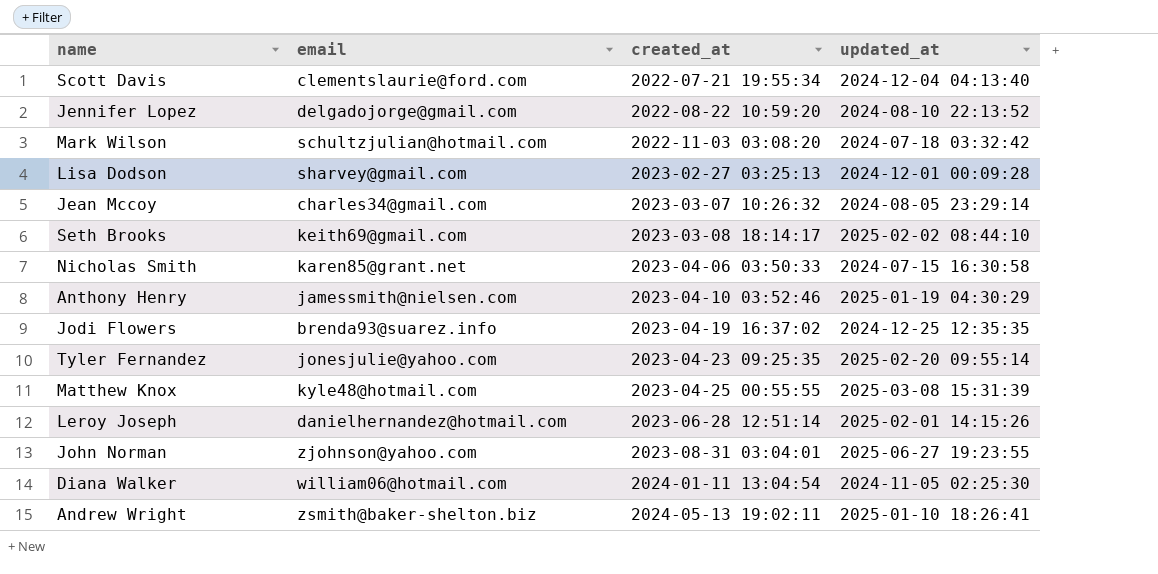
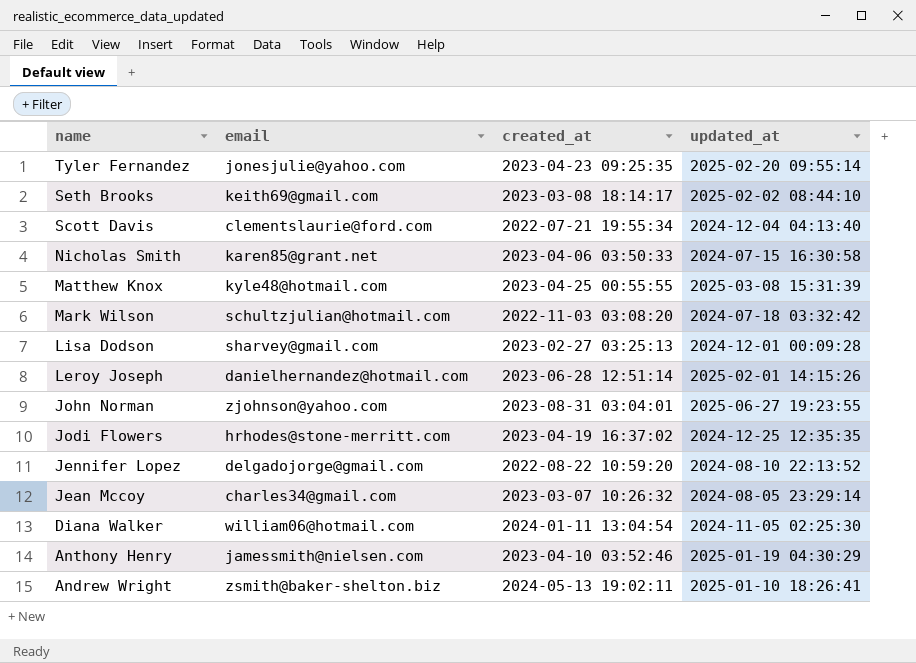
row order: created_at ascending -> name descending
Jodi Flowers | email: brenda93@suarez.info -> hrhodes@stone-merritt.com

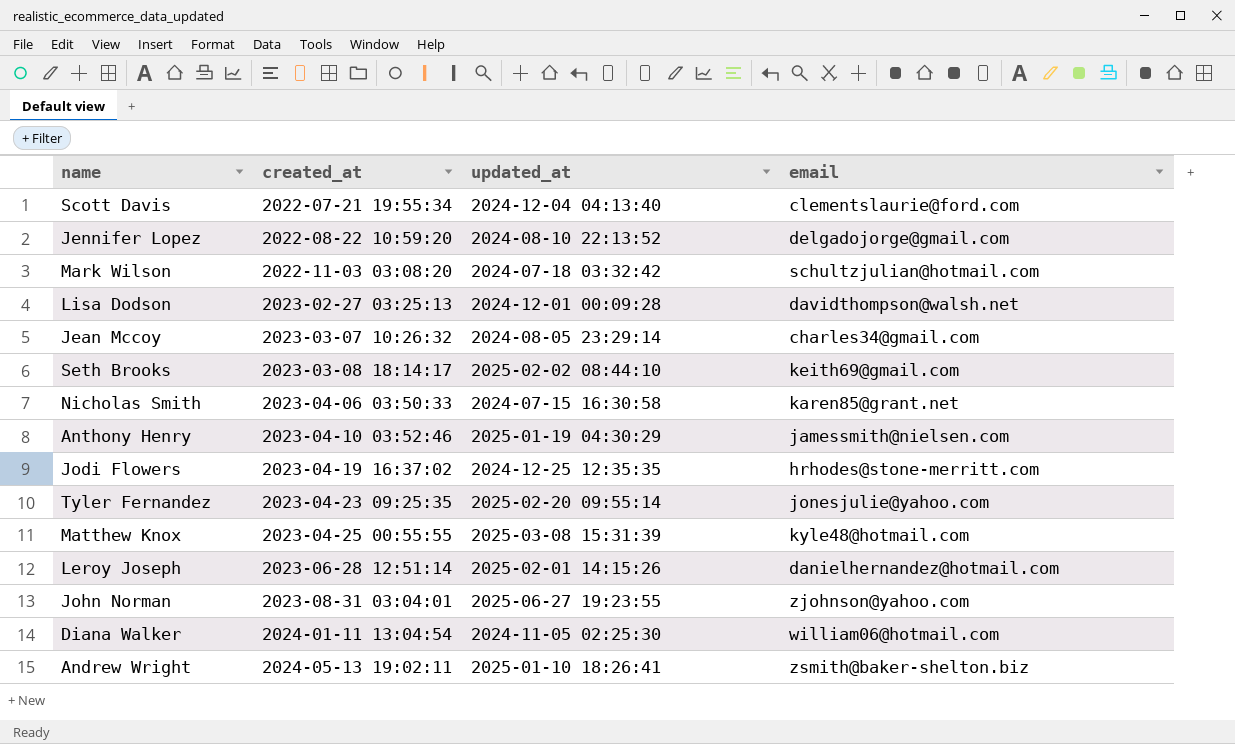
row order: name descending -> created_at ascending
column email | position: 2 -> 4
Lisa Dodson | email: sharvey@gmail.com -> davidthompson@walsh.net

